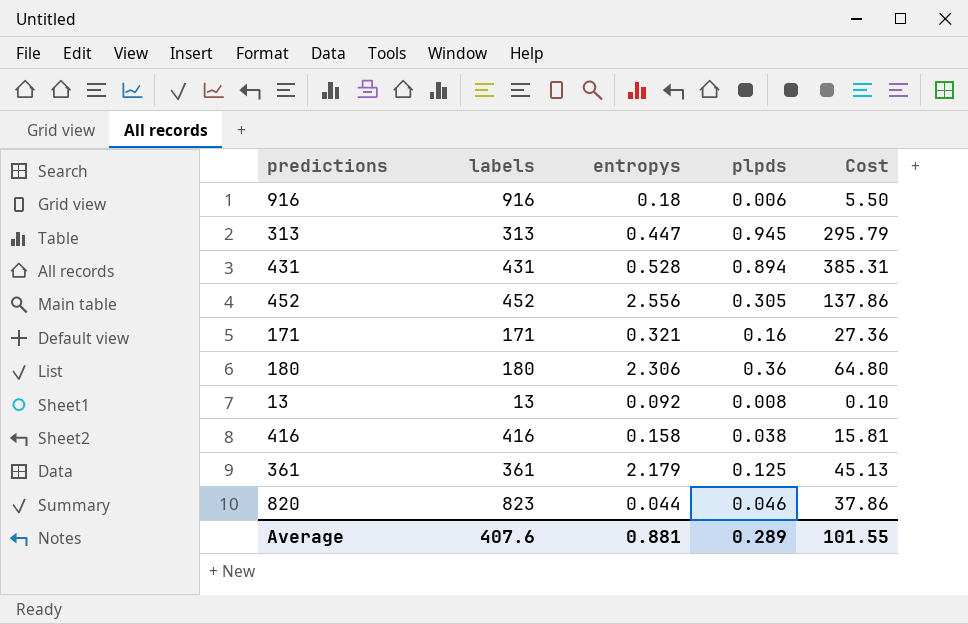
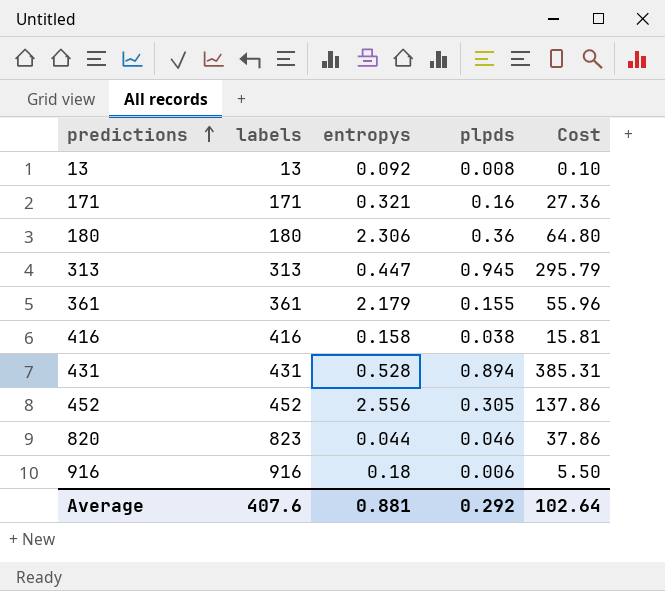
row order: none -> predictions ascending
361 | plpds: 0.125 -> 0.155
361 | Cost: 45.13 -> 55.96
Average | plpds: 0.289 -> 0.292
Average | Cost: 101.55 -> 102.64

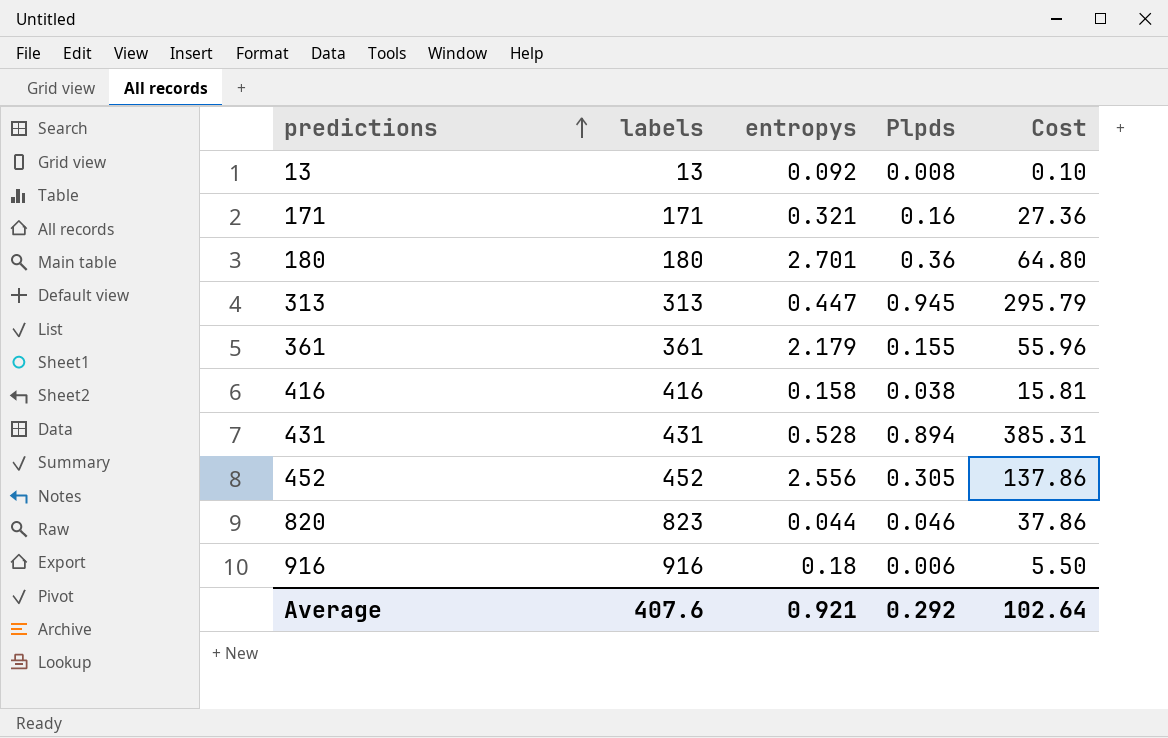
column name: plpds -> Plpds
180 | entropys: 2.306 -> 2.701
Average | entropys: 0.881 -> 0.921

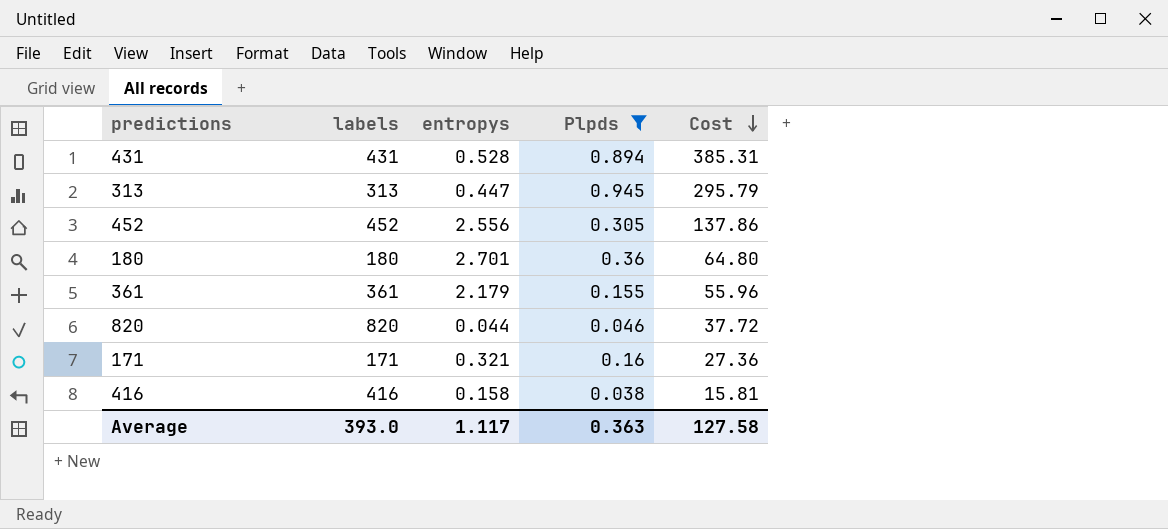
filter: none -> Plpds >= 0.038
row order: predictions ascending -> Cost descending
820 | labels: 823 -> 820
820 | Cost: 37.86 -> 37.72
Average | labels: 407.6 -> 393.0
Average | entropys: 0.921 -> 1.117
Average | Plpds: 0.292 -> 0.363
Average | Cost: 102.64 -> 127.58

